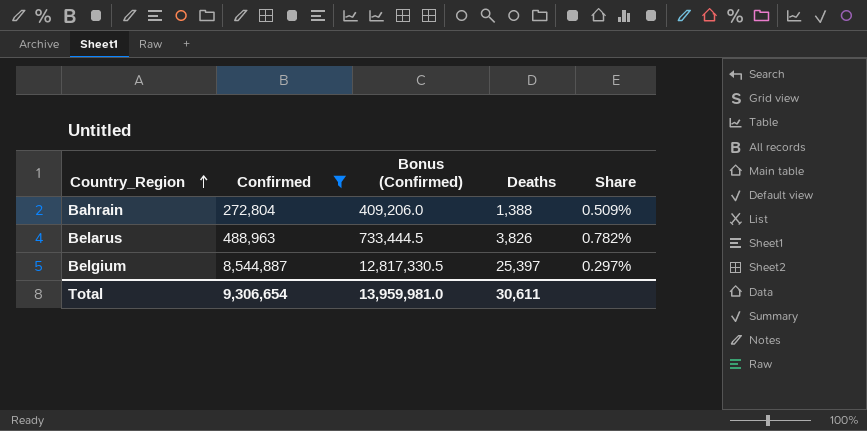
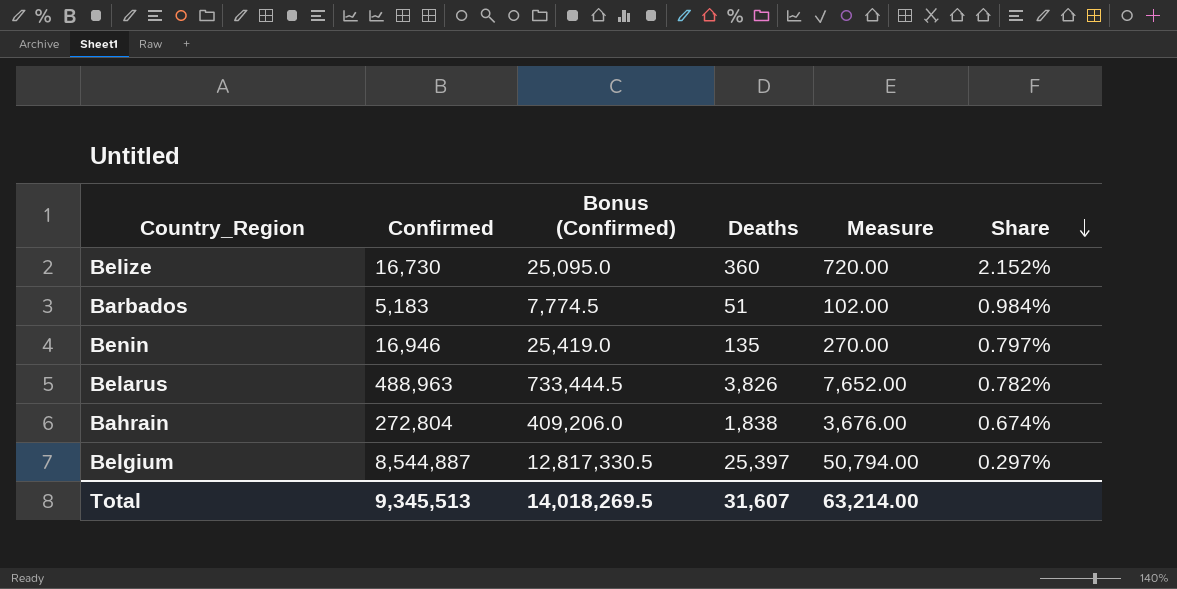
filter: Confirmed >= 272,804 -> none
row order: Country_Region ascending -> Share descending
column Measure | formula: none -> [Deaths] * 2
Bahrain | Deaths: 1,388 -> 1,838
Bahrain | Share: 0.509% -> 0.674%
Total | Confirmed: 9,306,654 -> 9,345,513
Total | Bonus (Confirmed): 13,959,981.0 -> 14,018,269.5
Total | Deaths: 30,611 -> 31,607

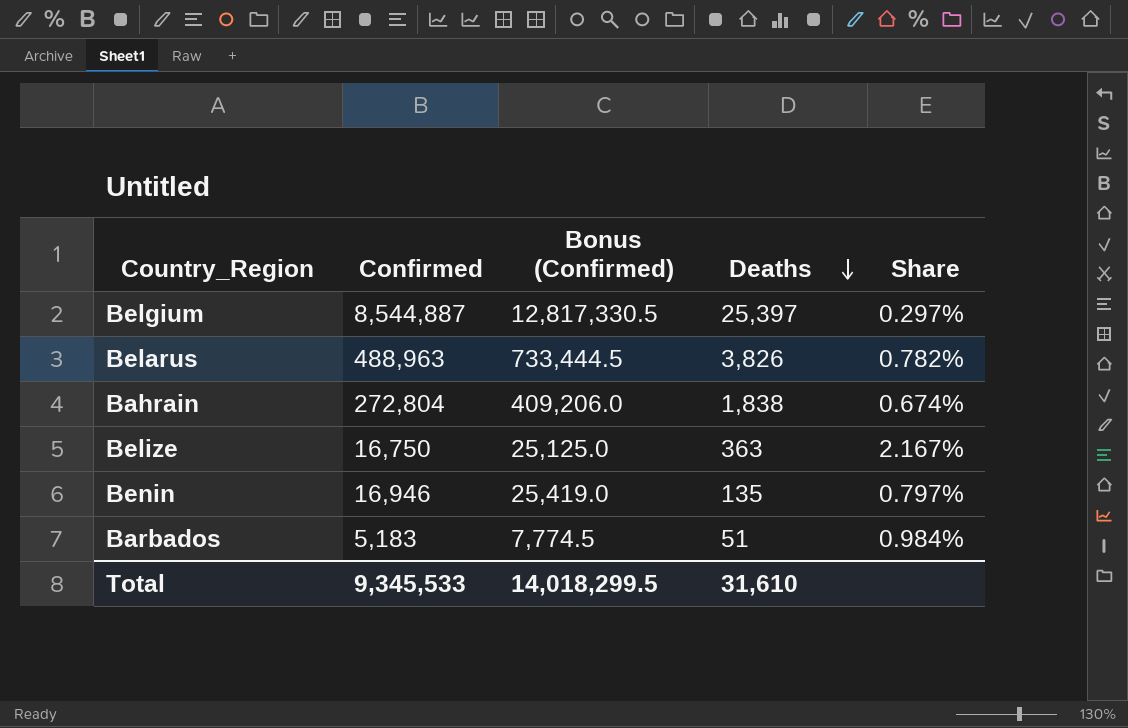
row order: Share descending -> Deaths descending
column Measure | formula: [Deaths] * 2 -> none
Belize | Confirmed: 16,730 -> 16,750
Belize | Bonus (Confirmed): 25,095.0 -> 25,125.0
Belize | Deaths: 360 -> 363
Belize | Share: 2.152% -> 2.167%
Total | Confirmed: 9,345,513 -> 9,345,533
Total | Bonus (Confirmed): 14,018,269.5 -> 14,018,299.5
Total | Deaths: 31,607 -> 31,610

